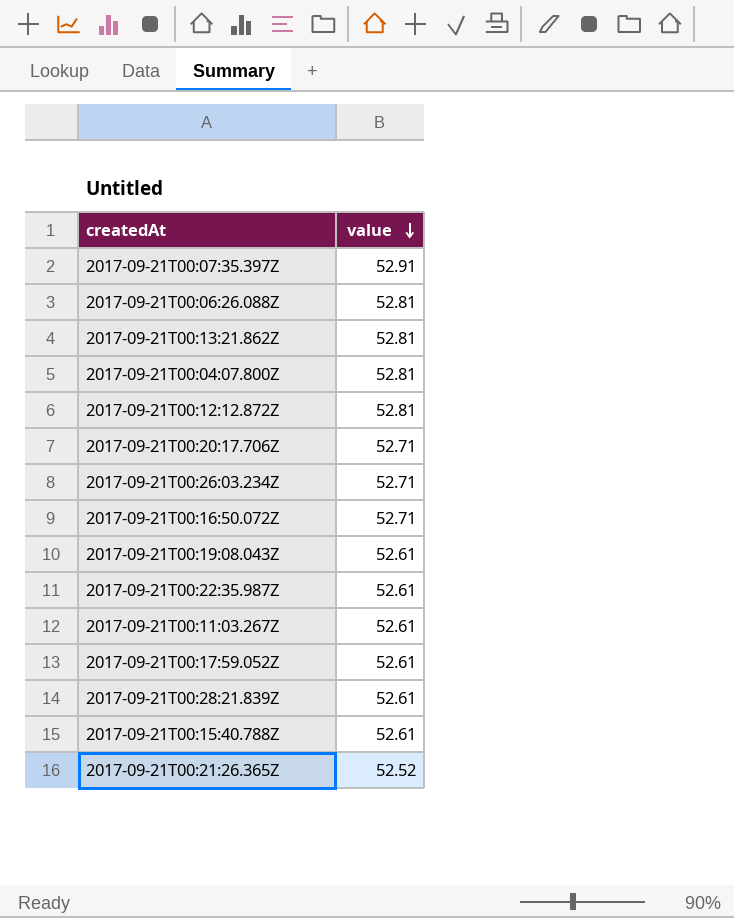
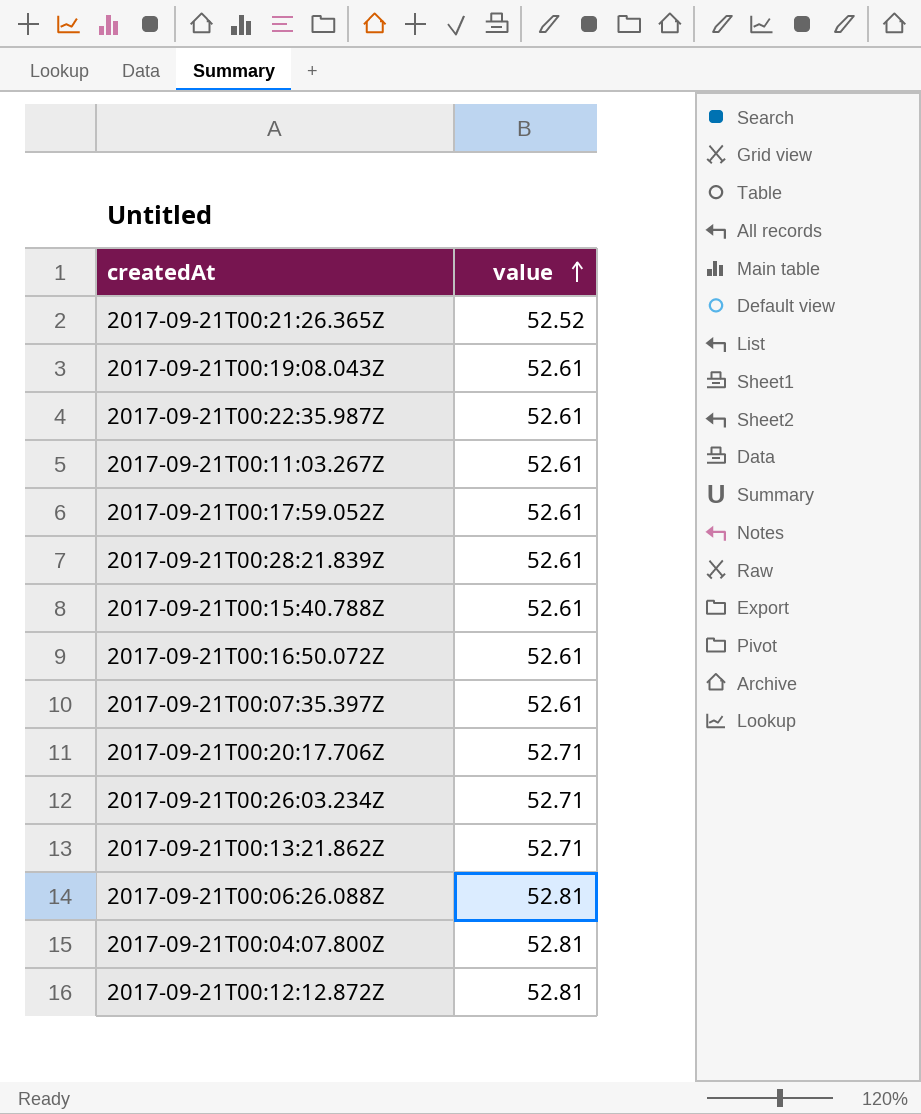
row order: value descending -> value ascending
2017-09-21T00:16:50.072Z | value: 52.71 -> 52.61
2017-09-21T00:07:35.397Z | value: 52.91 -> 52.61
2017-09-21T00:13:21.862Z | value: 52.81 -> 52.71

